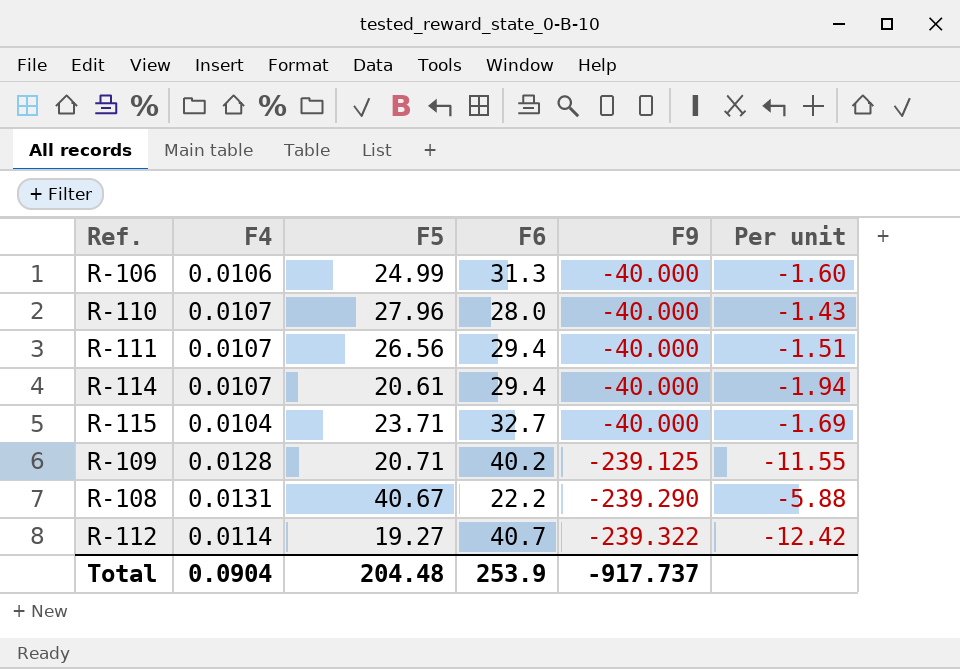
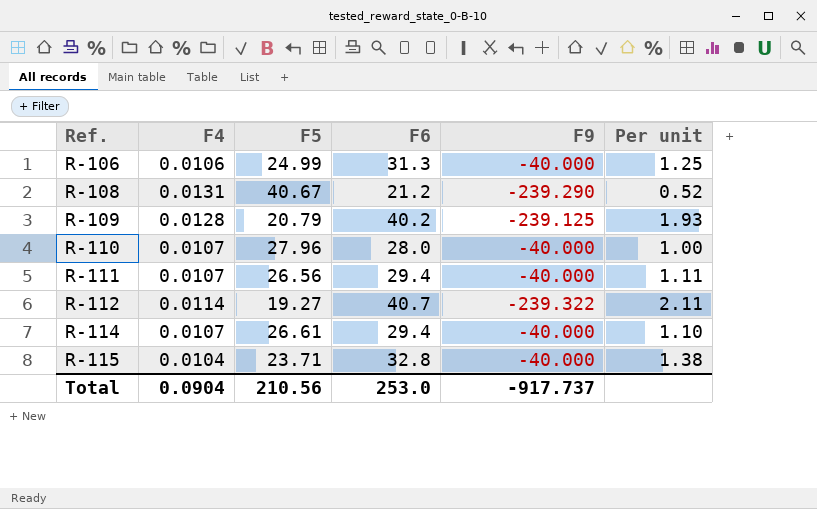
row order: F9 descending -> Ref. ascending
column Per unit | formula: [F9] / [F5] -> [F6] / [F5]
R-108 | F6: 22.2 -> 21.2
R-109 | F5: 20.71 -> 20.79
R-114 | F5: 20.61 -> 26.61
R-115 | F6: 32.7 -> 32.8
Total | F5: 204.48 -> 210.56
Total | F6: 253.9 -> 253.0

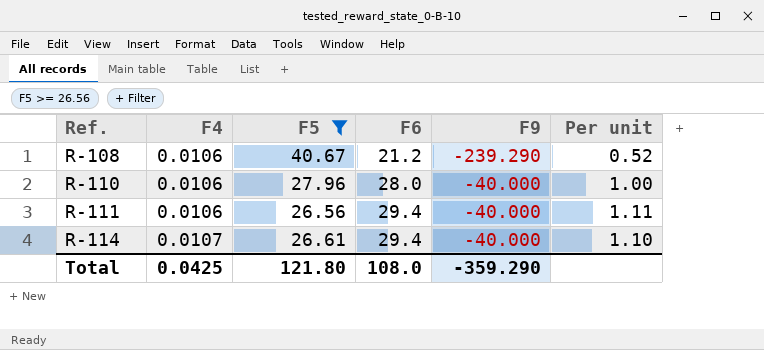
filter: none -> F5 >= 26.56
R-108 | F4: 0.0131 -> 0.0106
R-110 | F4: 0.0107 -> 0.0106
R-111 | F4: 0.0107 -> 0.0106
Total | F4: 0.0904 -> 0.0425
Total | F5: 210.56 -> 121.80
Total | F6: 253.0 -> 108.0
Total | F9: -917.737 -> -359.290

